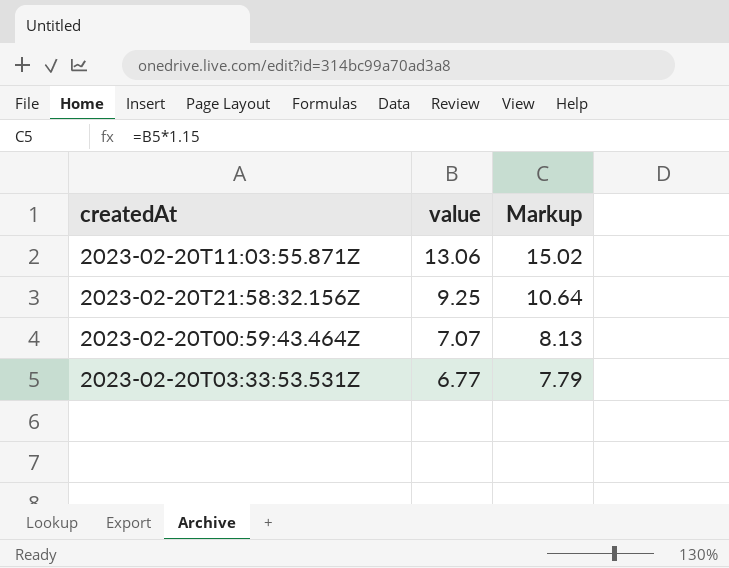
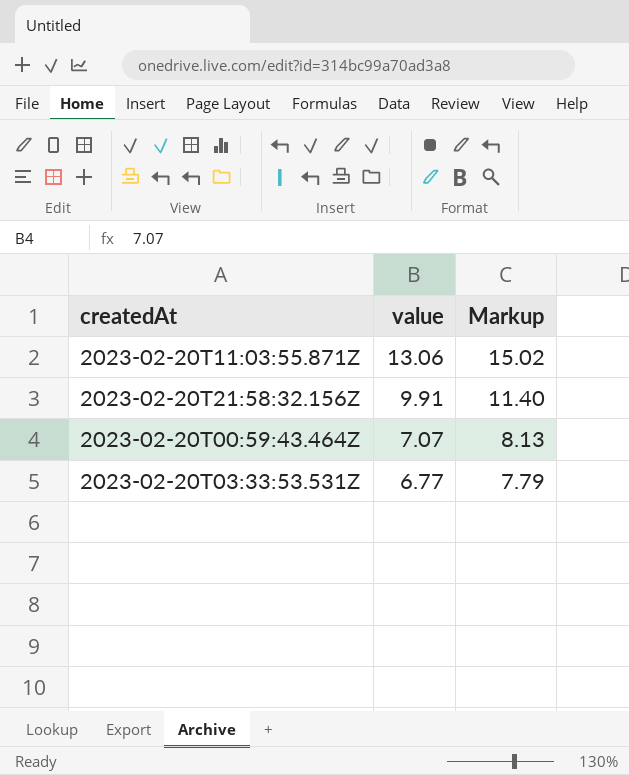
2023-02-20T21:58:32.156Z | value: 9.25 -> 9.91
2023-02-20T21:58:32.156Z | Markup: 10.64 -> 11.40

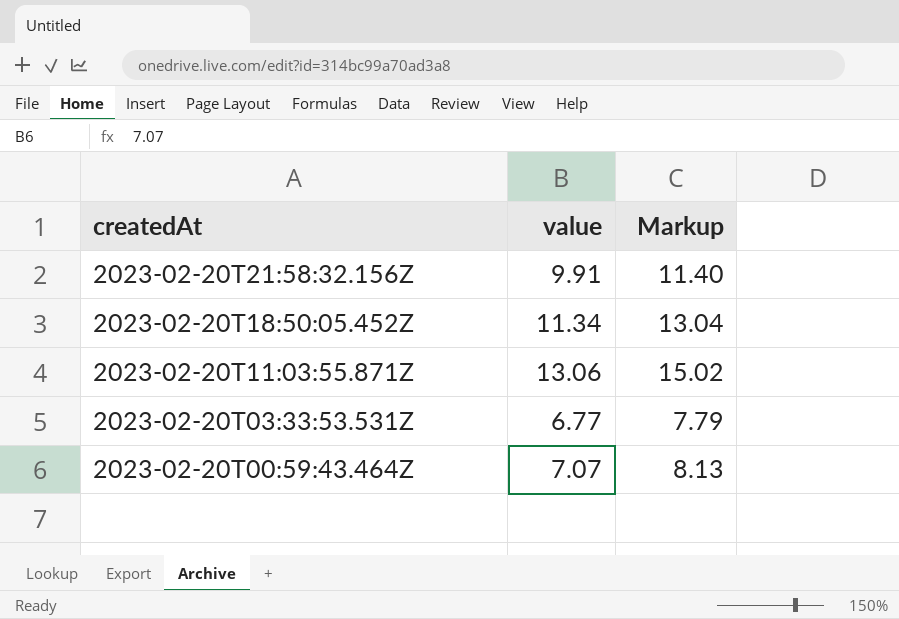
row order: value descending -> createdAt descending
row 2023-02-20T18:50:05.452Z: none -> 11.34 | 13.04

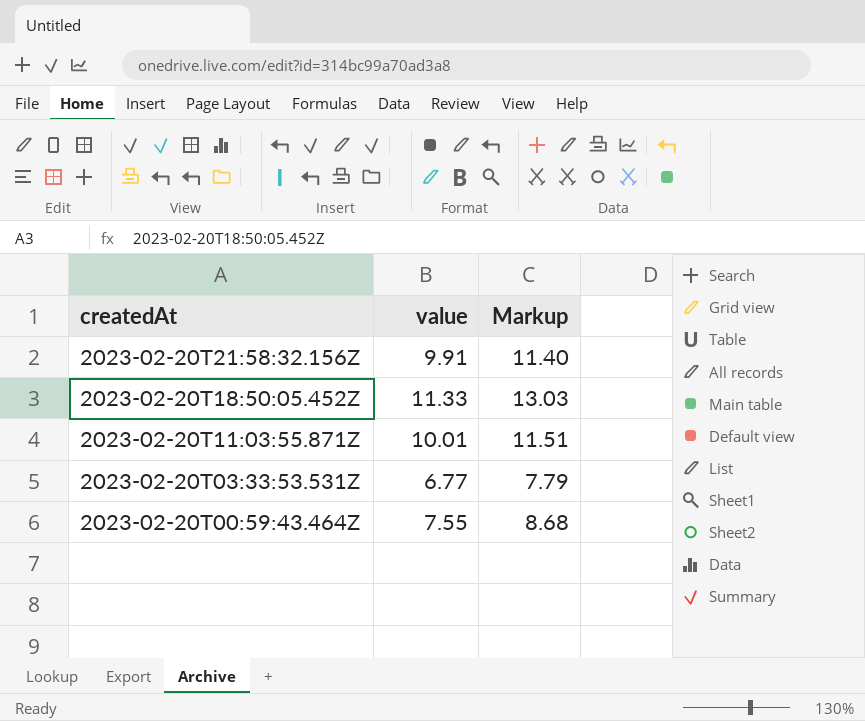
2023-02-20T18:50:05.452Z | value: 11.34 -> 11.33
2023-02-20T18:50:05.452Z | Markup: 13.04 -> 13.03
2023-02-20T11:03:55.871Z | value: 13.06 -> 10.01
2023-02-20T11:03:55.871Z | Markup: 15.02 -> 11.51
2023-02-20T00:59:43.464Z | value: 7.07 -> 7.55
2023-02-20T00:59:43.464Z | Markup: 8.13 -> 8.68

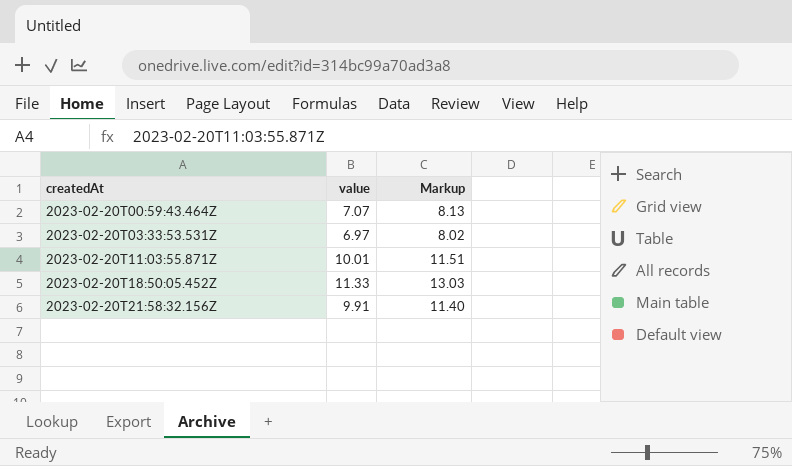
row order: createdAt descending -> createdAt ascending
2023-02-20T00:59:43.464Z | value: 7.55 -> 7.07
2023-02-20T00:59:43.464Z | Markup: 8.68 -> 8.13
2023-02-20T03:33:53.531Z | value: 6.77 -> 6.97
2023-02-20T03:33:53.531Z | Markup: 7.79 -> 8.02

